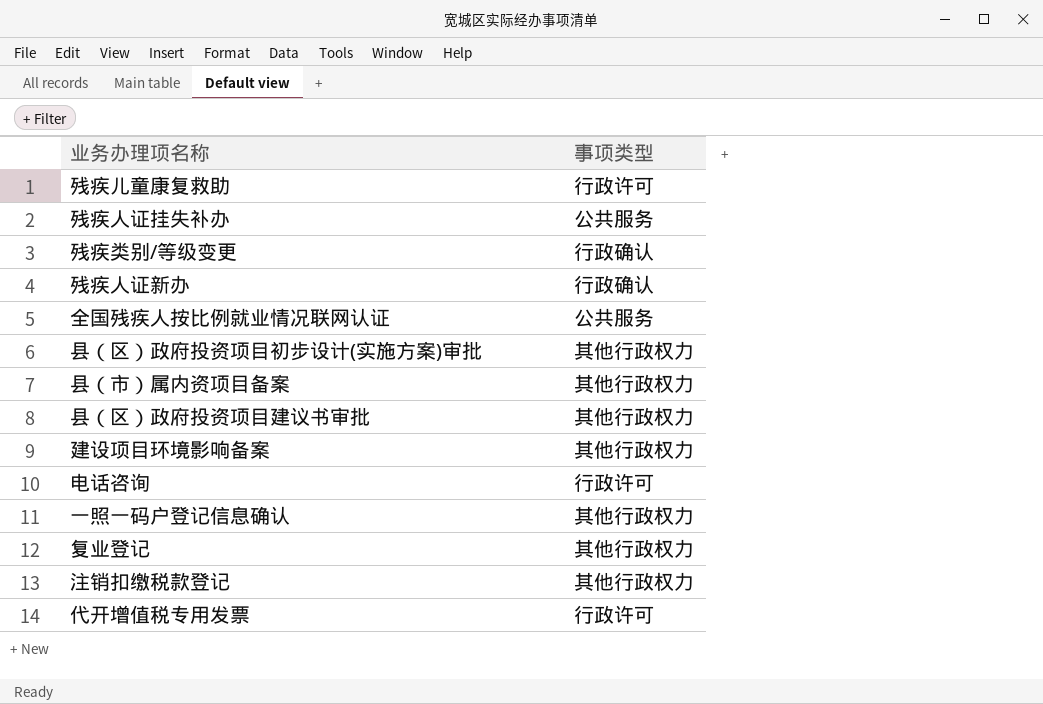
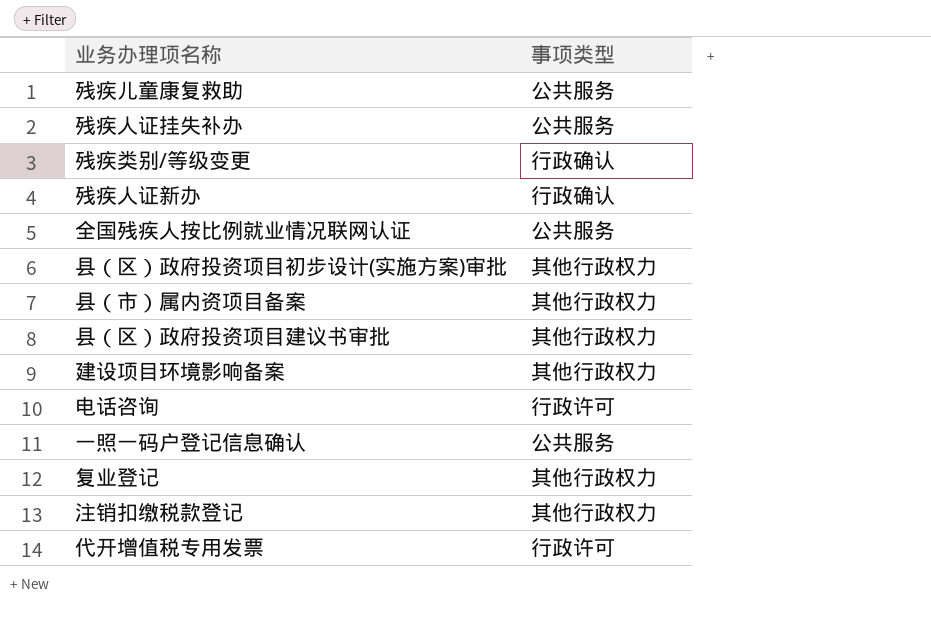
残疾儿童康复救助 | 事项类型: 行政许可 -> 公共服务
一照一码户登记信息确认 | 事项类型: 其他行政权力 -> 公共服务

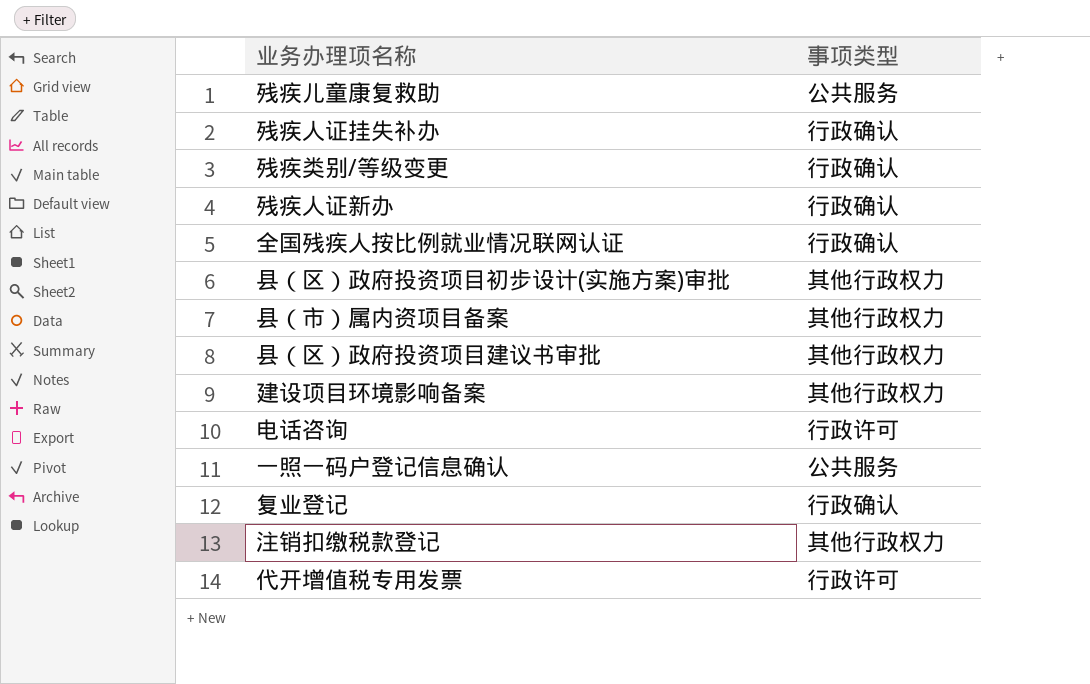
残疾人证挂失补办 | 事项类型: 公共服务 -> 行政确认
全国残疾人按比例就业情况联网认证 | 事项类型: 公共服务 -> 行政确认
复业登记 | 事项类型: 其他行政权力 -> 行政确认

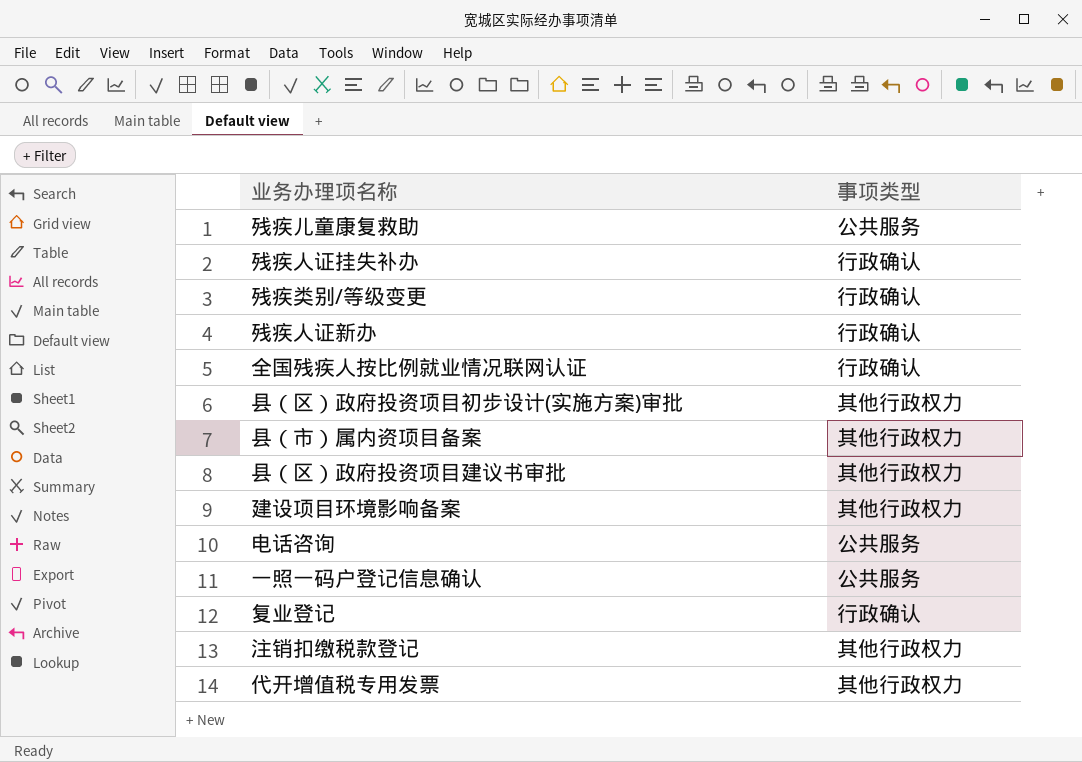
电话咨询 | 事项类型: 行政许可 -> 公共服务
代开增值税专用发票 | 事项类型: 行政许可 -> 其他行政权力

